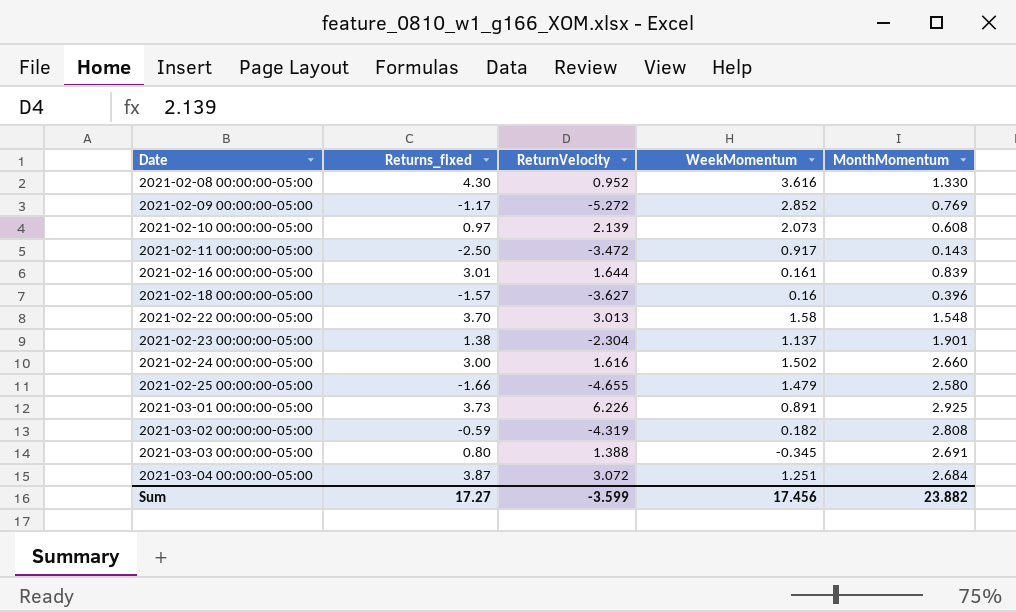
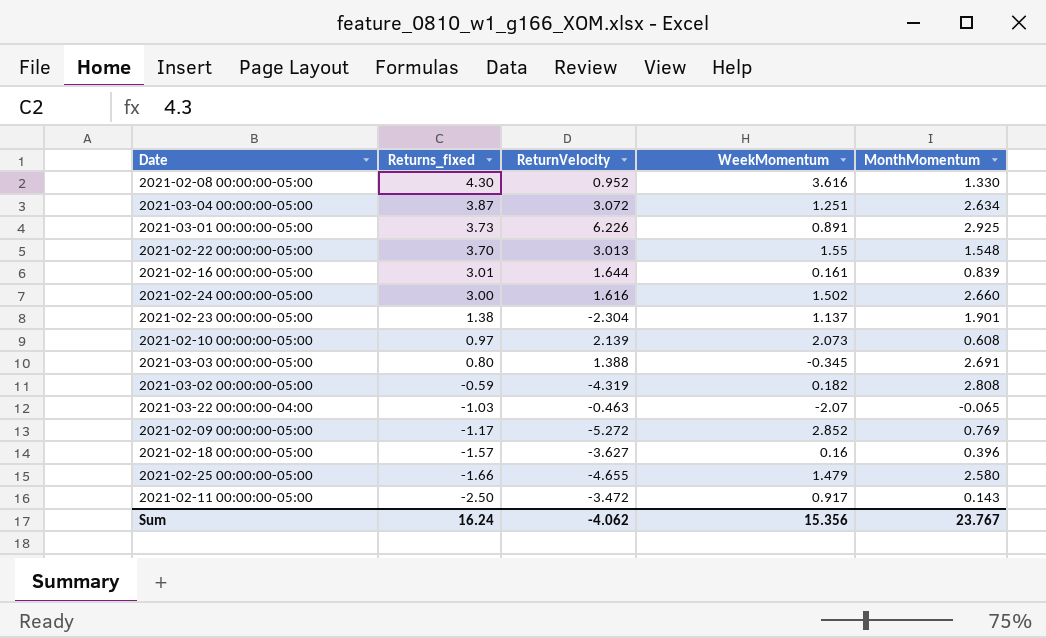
row order: Date ascending -> Returns_fixed descending
2021-03-04 00:00:00-05:00 | MonthMomentum: 2.684 -> 2.634
2021-02-22 00:00:00-05:00 | WeekMomentum: 1.58 -> 1.55
row 2021-03-22 00:00:00-04:00: none -> -1.03 | -0.463 | -2.07 | -0.065
Sum | Returns_fixed: 17.27 -> 16.24
Sum | ReturnVelocity: -3.599 -> -4.062
Sum | WeekMomentum: 17.456 -> 15.356
Sum | MonthMomentum: 23.882 -> 23.767

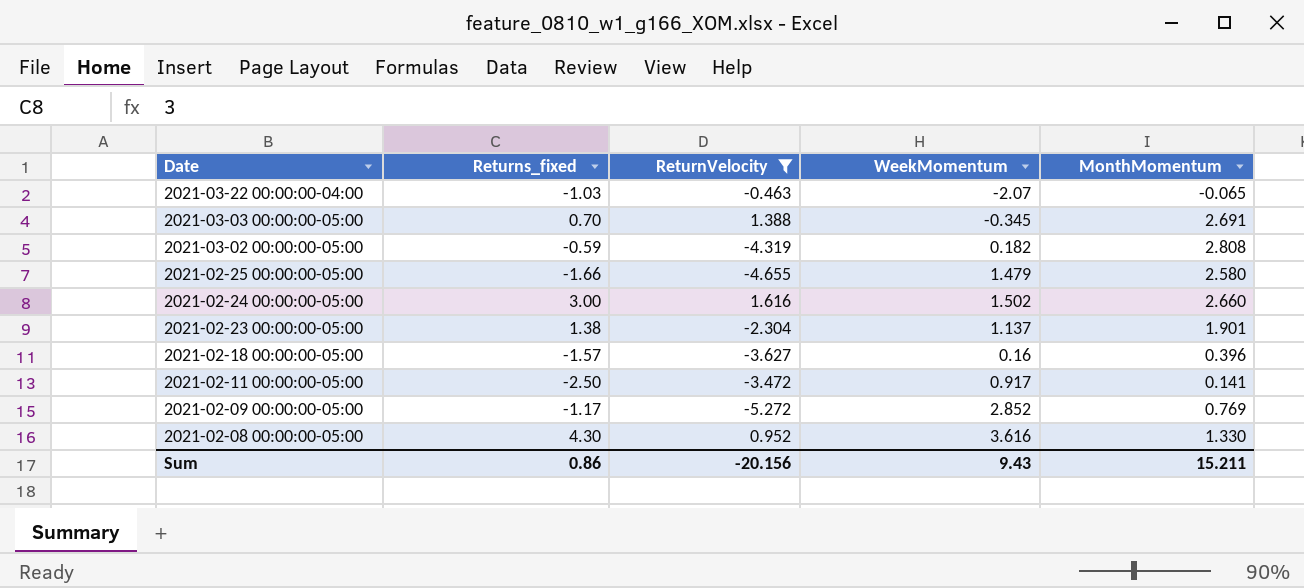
filter: none -> ReturnVelocity <= 1.616
row order: Returns_fixed descending -> Date descending
2021-03-03 00:00:00-05:00 | Returns_fixed: 0.80 -> 0.70
2021-02-11 00:00:00-05:00 | MonthMomentum: 0.143 -> 0.141
Sum | Returns_fixed: 16.24 -> 0.86
Sum | ReturnVelocity: -4.062 -> -20.156
Sum | WeekMomentum: 15.356 -> 9.43
Sum | MonthMomentum: 23.767 -> 15.211

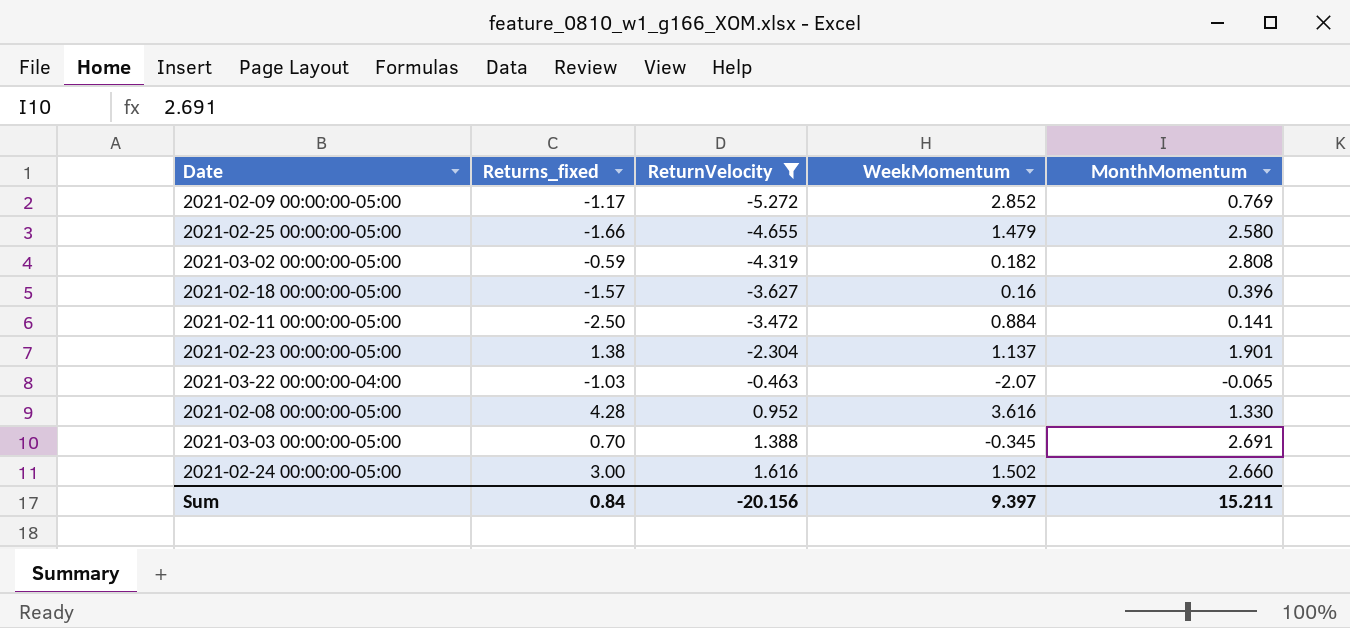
row order: Date descending -> ReturnVelocity ascending
2021-02-11 00:00:00-05:00 | WeekMomentum: 0.917 -> 0.884
2021-02-08 00:00:00-05:00 | Returns_fixed: 4.30 -> 4.28
Sum | Returns_fixed: 0.86 -> 0.84
Sum | WeekMomentum: 9.43 -> 9.397

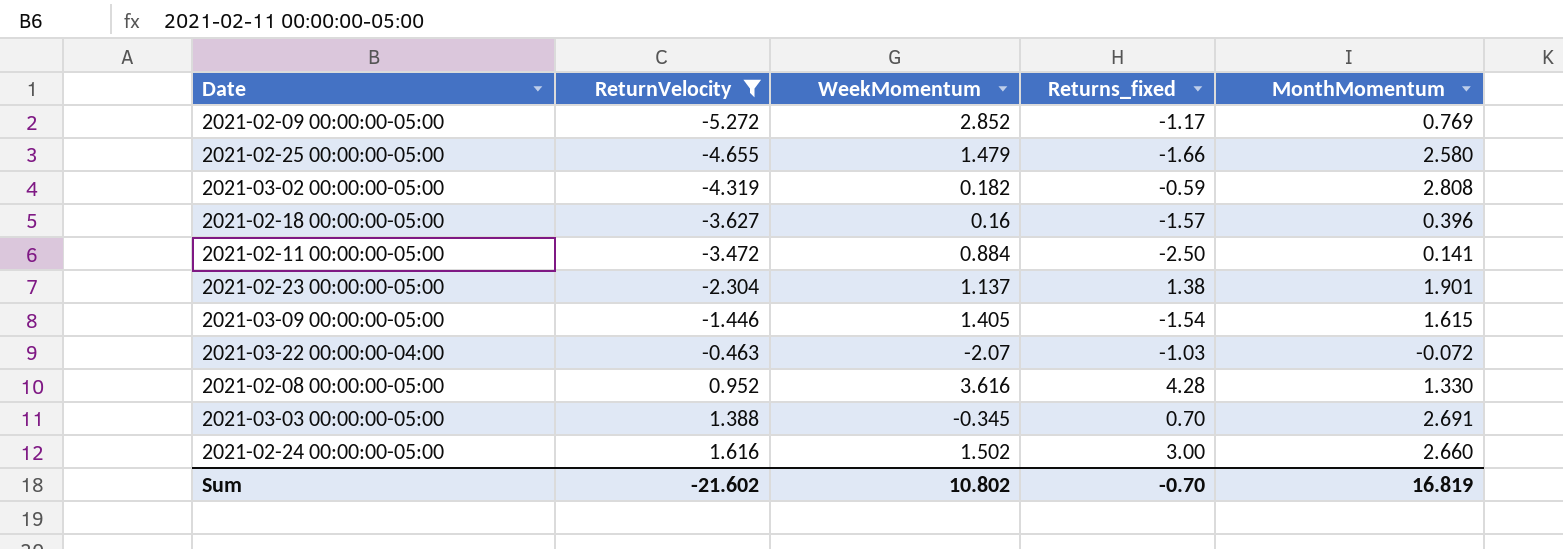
column Returns_fixed | position: 2 -> 4
row 2021-03-09 00:00:00-05:00: none -> -1.446 | 1.405 | -1.54 | 1.615
2021-03-22 00:00:00-04:00 | MonthMomentum: -0.065 -> -0.072
Sum | ReturnVelocity: -20.156 -> -21.602
Sum | WeekMomentum: 9.397 -> 10.802
Sum | Returns_fixed: 0.84 -> -0.70
Sum | MonthMomentum: 15.211 -> 16.819

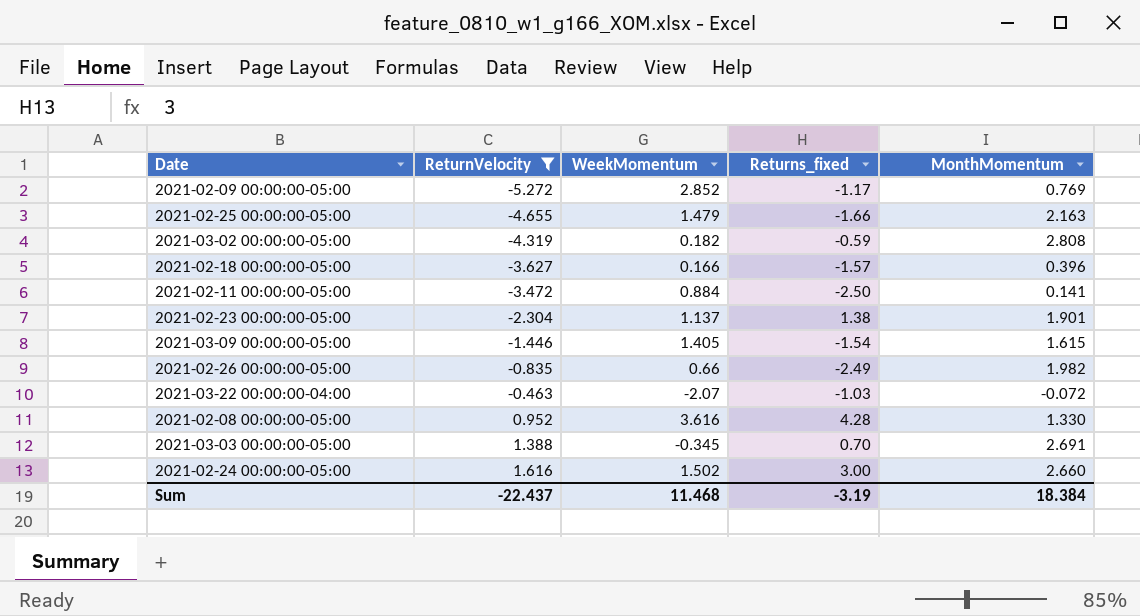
2021-02-25 00:00:00-05:00 | MonthMomentum: 2.580 -> 2.163
2021-02-18 00:00:00-05:00 | WeekMomentum: 0.16 -> 0.166
row 2021-02-26 00:00:00-05:00: none -> -0.835 | 0.66 | -2.49 | 1.982
Sum | ReturnVelocity: -21.602 -> -22.437
Sum | WeekMomentum: 10.802 -> 11.468
Sum | Returns_fixed: -0.70 -> -3.19
Sum | MonthMomentum: 16.819 -> 18.384

